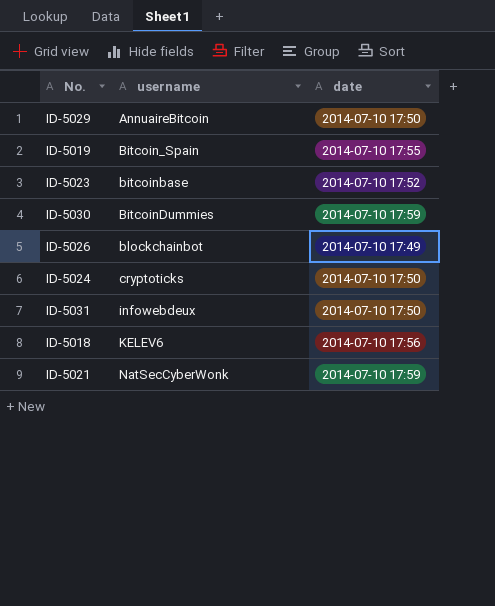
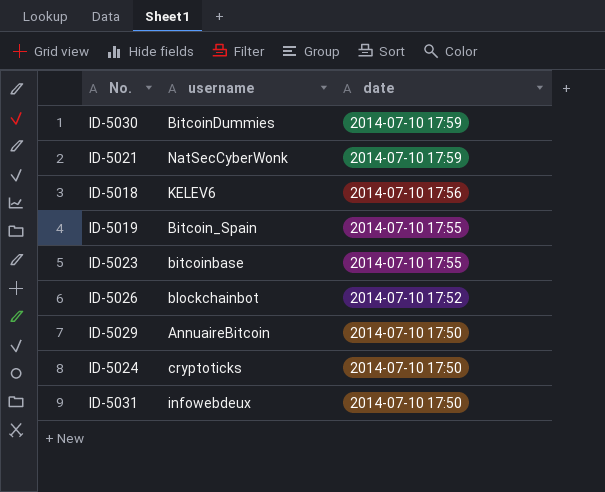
row order: username ascending -> date descending
ID-5023 | date: 2014-07-10 17:52 -> 2014-07-10 17:55
ID-5026 | date: 2014-07-10 17:49 -> 2014-07-10 17:52

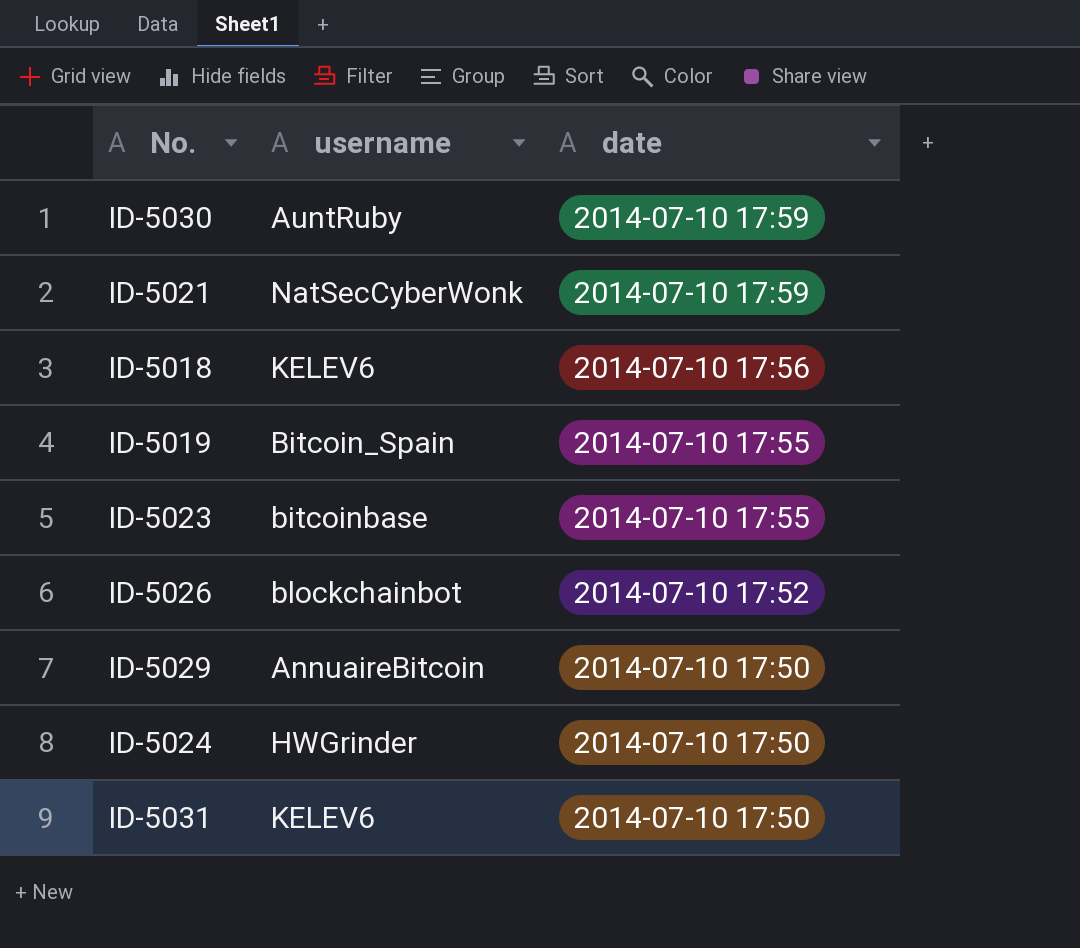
ID-5030 | username: BitcoinDummies -> AuntRuby
ID-5024 | username: cryptoticks -> HWGrinder
ID-5031 | username: infowebdeux -> KELEV6

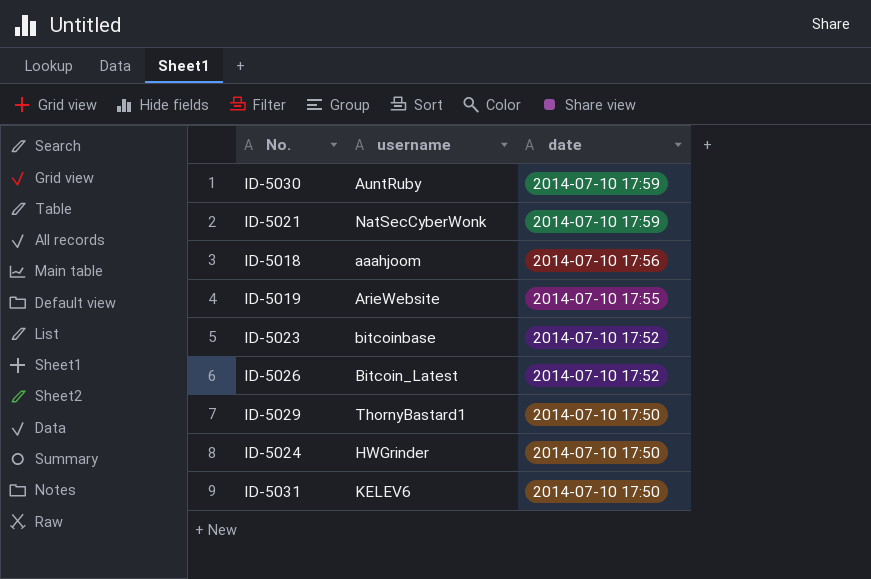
ID-5018 | username: KELEV6 -> aaahjoom
ID-5019 | username: Bitcoin_Spain -> ArieWebsite
ID-5023 | date: 2014-07-10 17:55 -> 2014-07-10 17:52
ID-5026 | username: blockchainbot -> Bitcoin_Latest
ID-5029 | username: AnnuaireBitcoin -> ThornyBastard1

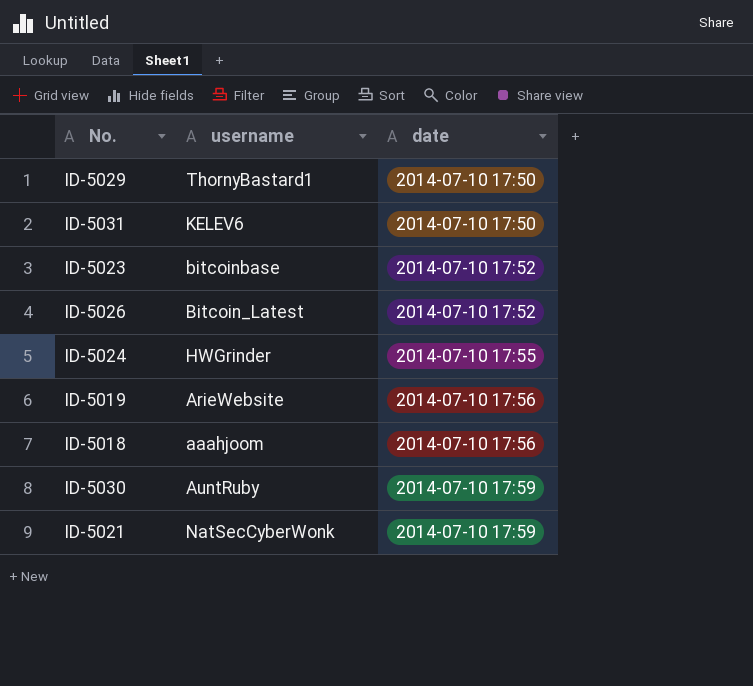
row order: date descending -> date ascending
ID-5024 | date: 2014-07-10 17:50 -> 2014-07-10 17:55
ID-5019 | date: 2014-07-10 17:55 -> 2014-07-10 17:56

